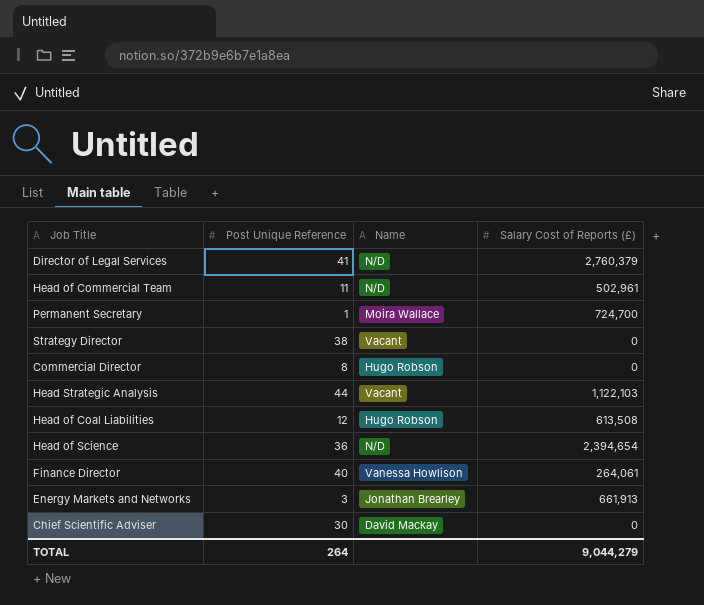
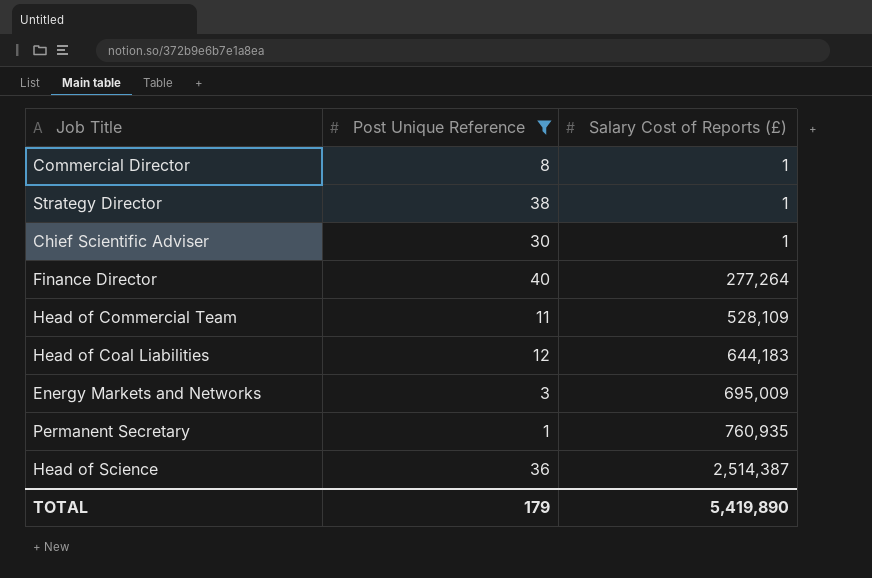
filter: none -> Post Unique Reference <= 40
row order: none -> Salary Cost of Reports (£) ascending
column Name | position: 3 -> none
Commercial Director | Salary Cost of Reports (£): 0 -> 1
Strategy Director | Salary Cost of Reports (£): 0 -> 1
Chief Scientific Adviser | Salary Cost of Reports (£): 0 -> 1
Finance Director | Salary Cost of Reports (£): 264,061 -> 277,264
Head of Commercial Team | Salary Cost of Reports (£): 502,961 -> 528,109
Head of Coal Liabilities | Salary Cost of Reports (£): 613,508 -> 644,183
Energy Markets and Networks | Salary Cost of Reports (£): 661,913 -> 695,009
Permanent Secretary | Salary Cost of Reports (£): 724,700 -> 760,935
Head of Science | Salary Cost of Reports (£): 2,394,654 -> 2,514,387
TOTAL | Post Unique Reference: 264 -> 179
TOTAL | Salary Cost of Reports (£): 9,044,279 -> 5,419,890

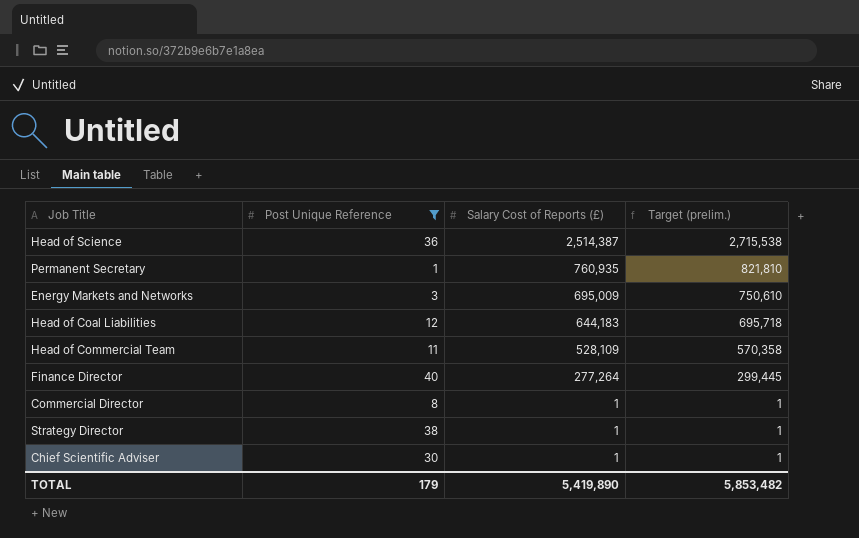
row order: Salary Cost of Reports (£) ascending -> Salary Cost of Reports (£) descending
column Target (prelim.) | formula: none -> [Salary Cost of Reports (£)] * 1.08

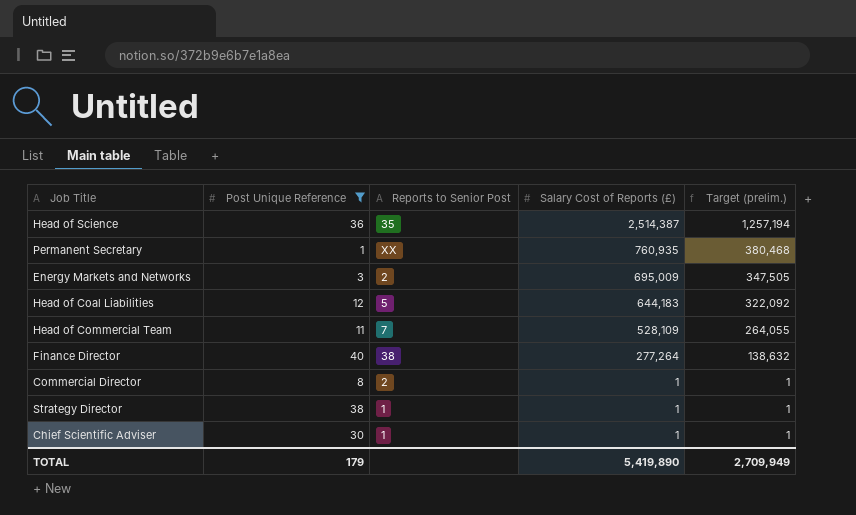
column Reports to Senior Post | position: none -> 3
column Target (prelim.) | formula: [Salary Cost of Reports (£)] * 1.08 -> [Salary Cost of Reports (£)] * 0.5
TOTAL | Target (prelim.): 5,853,482 -> 2,709,949

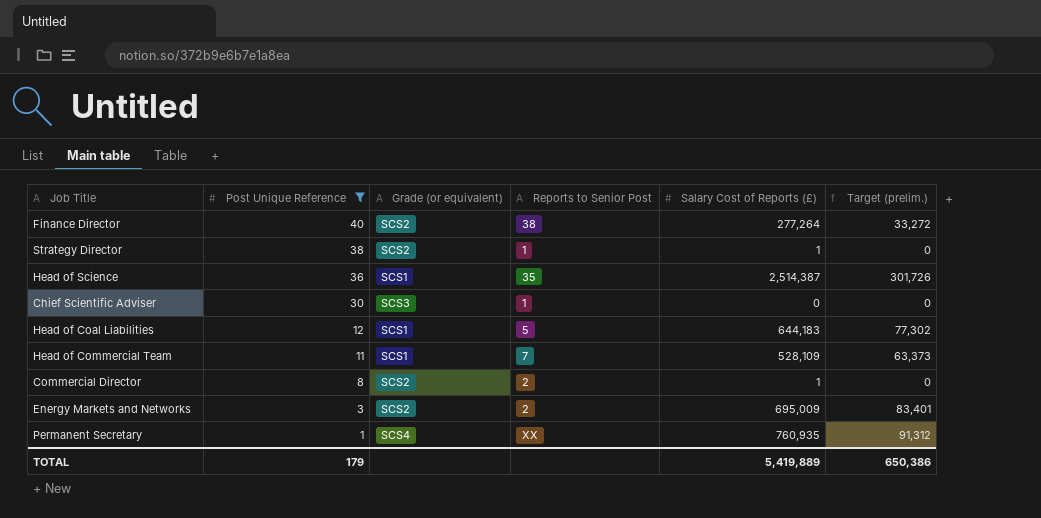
row order: Salary Cost of Reports (£) descending -> Post Unique Reference descending
column Grade (or equivalent) | position: none -> 3
column Target (prelim.) | formula: [Salary Cost of Reports (£)] * 0.5 -> [Salary Cost of Reports (£)] * 0.12
Chief Scientific Adviser | Salary Cost of Reports (£): 1 -> 0
TOTAL | Salary Cost of Reports (£): 5,419,890 -> 5,419,889
TOTAL | Target (prelim.): 2,709,949 -> 650,386

